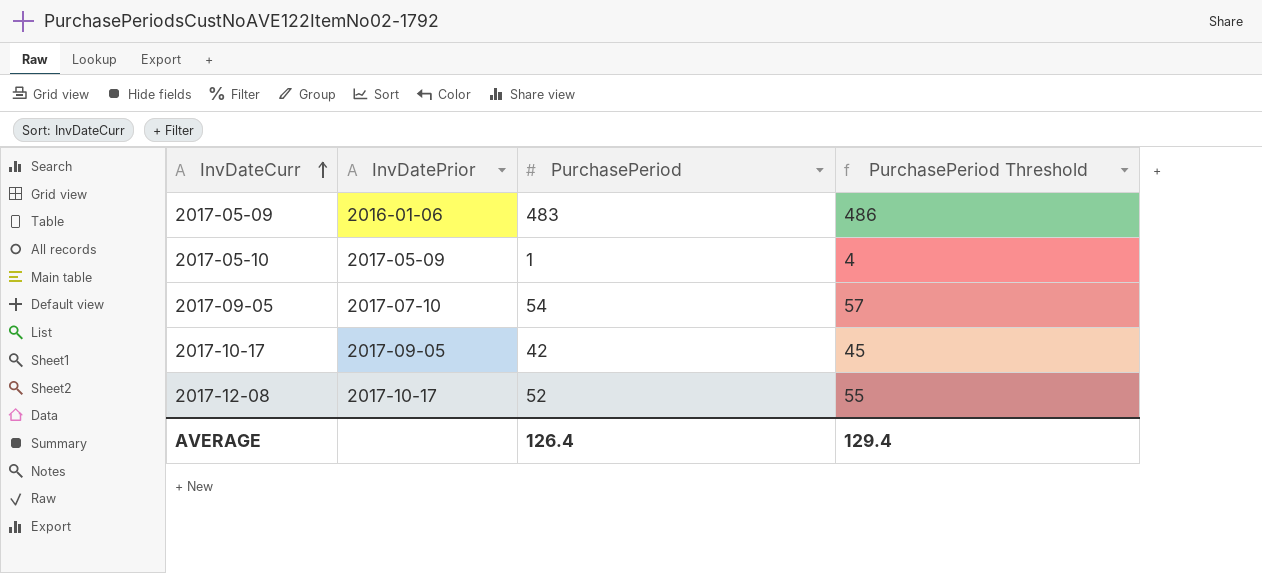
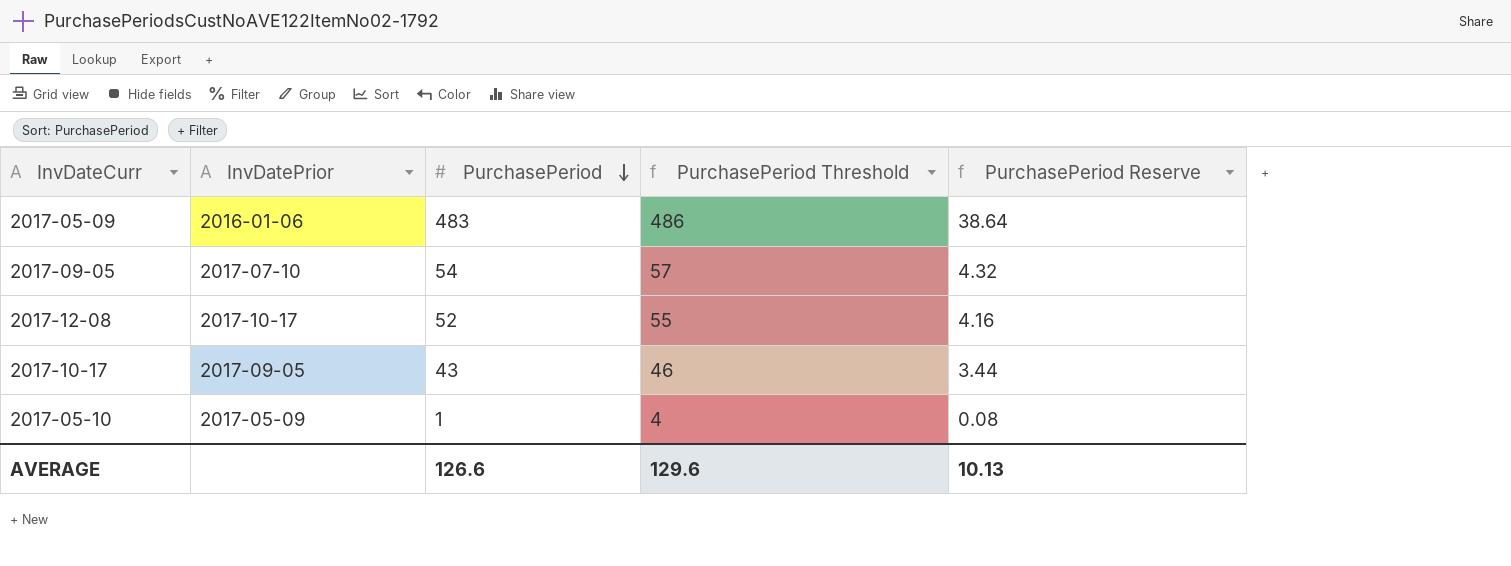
row order: InvDateCurr ascending -> PurchasePeriod descending
column PurchasePeriod Reserve | formula: none -> [PurchasePeriod] * 0.08
2017-10-17 | PurchasePeriod: 42 -> 43
2017-10-17 | PurchasePeriod Threshold: 45 -> 46
AVERAGE | PurchasePeriod: 126.4 -> 126.6
AVERAGE | PurchasePeriod Threshold: 129.4 -> 129.6

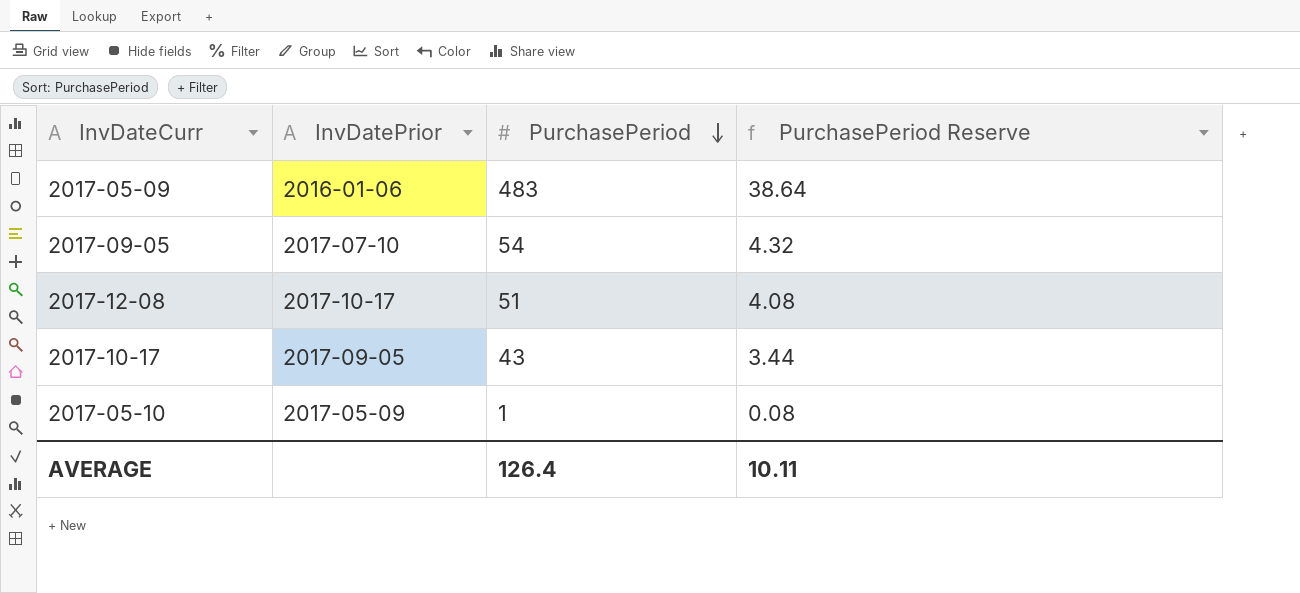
column PurchasePeriod Threshold | formula: [PurchasePeriod] + 3 -> none
2017-12-08 | PurchasePeriod: 52 -> 51
2017-12-08 | PurchasePeriod Reserve: 4.16 -> 4.08
AVERAGE | PurchasePeriod: 126.6 -> 126.4
AVERAGE | PurchasePeriod Reserve: 10.13 -> 10.11

